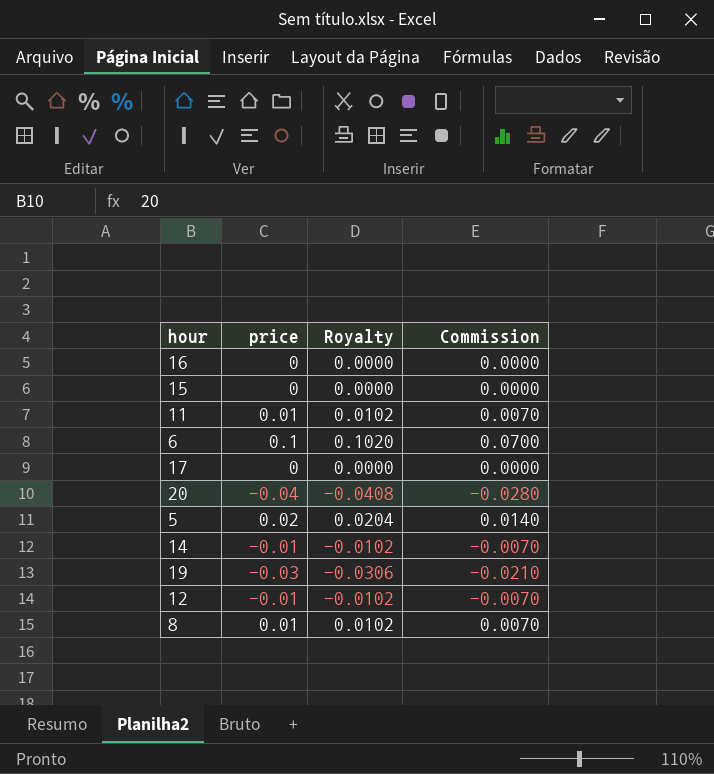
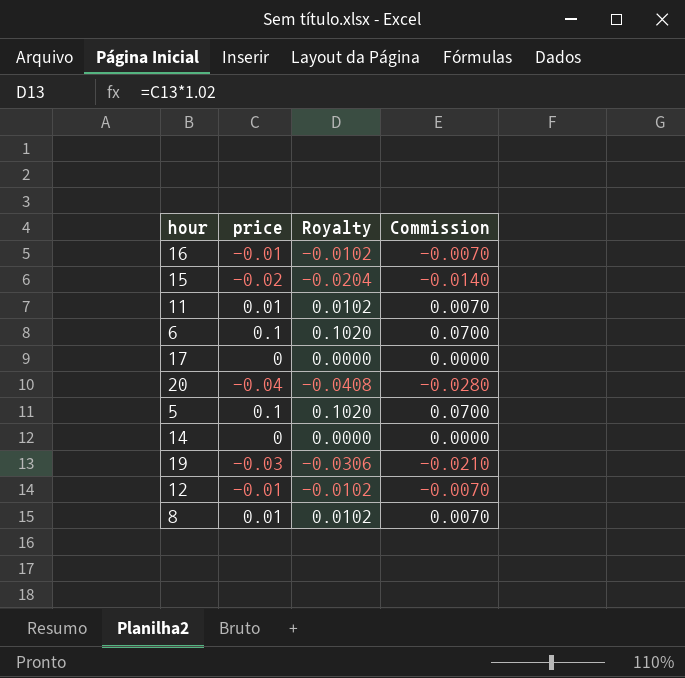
16 | price: 0 -> -0.01
16 | Royalty: 0.0000 -> -0.0102
16 | Commission: 0.0000 -> -0.0070
15 | price: 0 -> -0.02
15 | Royalty: 0.0000 -> -0.0204
15 | Commission: 0.0000 -> -0.0140
5 | price: 0.02 -> 0.1
5 | Royalty: 0.0204 -> 0.1020
5 | Commission: 0.0140 -> 0.0700
14 | price: -0.01 -> 0
14 | Royalty: -0.0102 -> 0.0000
14 | Commission: -0.0070 -> 0.0000

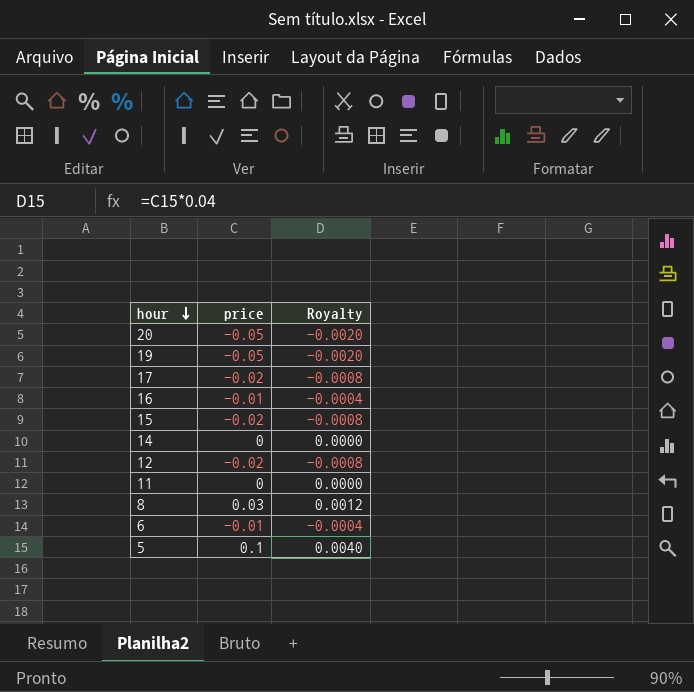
row order: none -> hour descending
column Commission | formula: [price] * 0.7 -> none
column Royalty | formula: [price] * 1.02 -> [price] * 0.04
20 | price: -0.04 -> -0.05
19 | price: -0.03 -> -0.05
17 | price: 0 -> -0.02
12 | price: -0.01 -> -0.02
11 | price: 0.01 -> 0
8 | price: 0.01 -> 0.03
6 | price: 0.1 -> -0.01

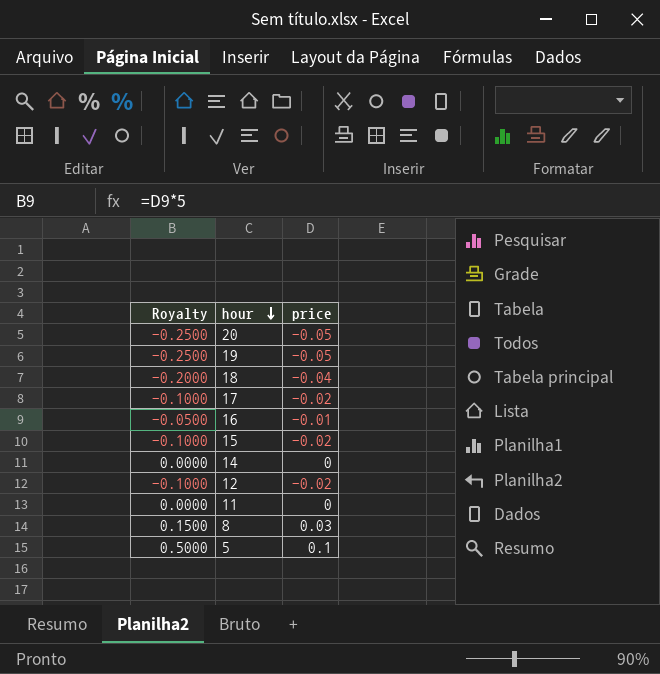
column Royalty | formula: [price] * 0.04 -> [price] * 5
column Royalty | position: 3 -> 1
row 6: -0.01 | -0.0004 -> none
row 18: none -> -0.2000 | -0.04

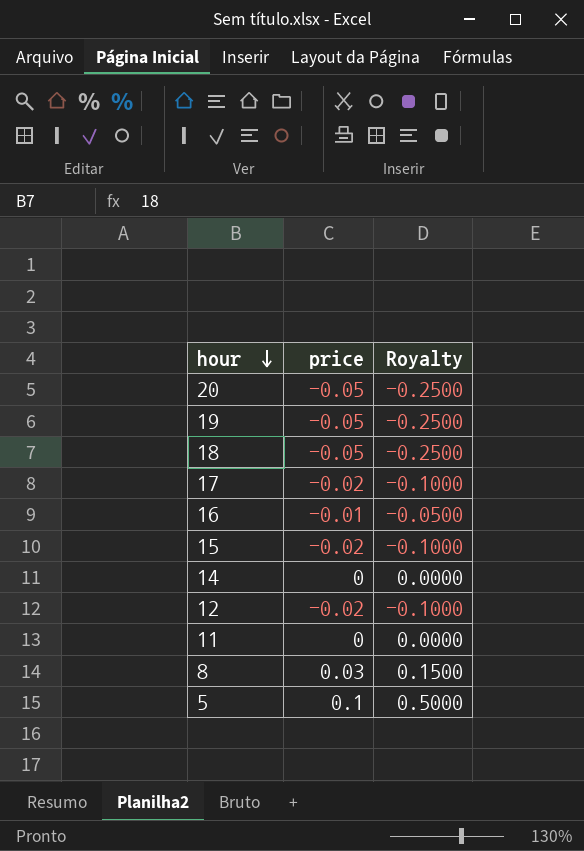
column Royalty | position: 1 -> 3
18 | price: -0.04 -> -0.05
18 | Royalty: -0.2000 -> -0.2500

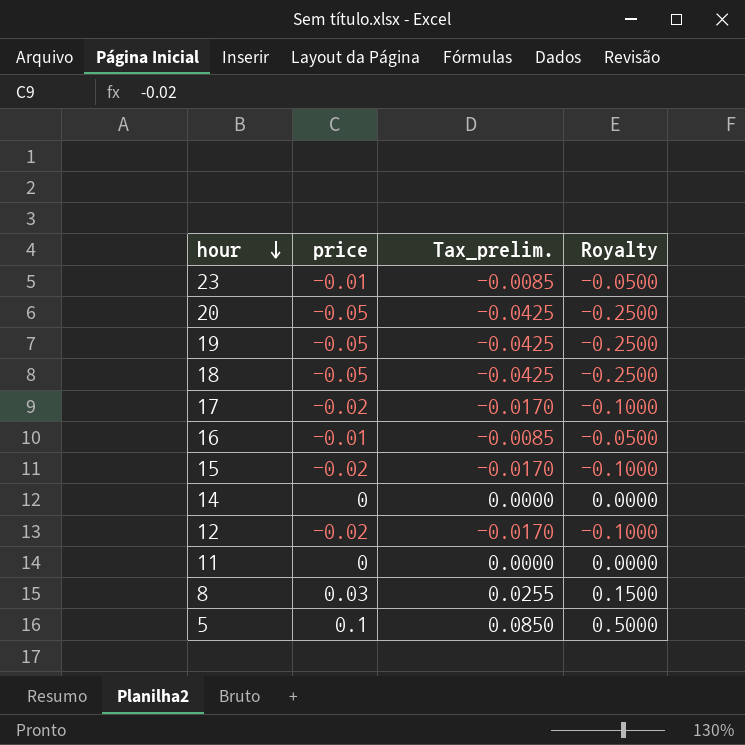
column Tax_prelim. | formula: none -> [price] * 0.85
row 23: none -> -0.01 | -0.0085 | -0.0500

